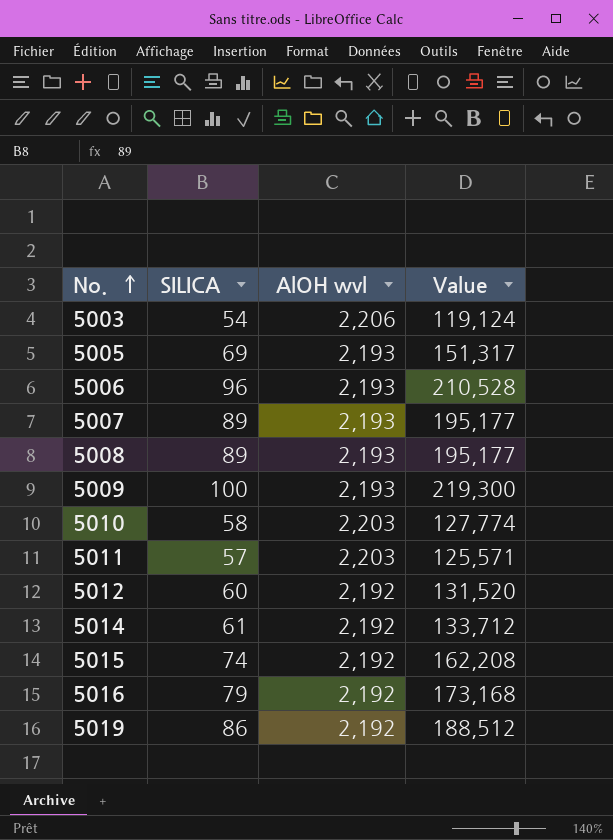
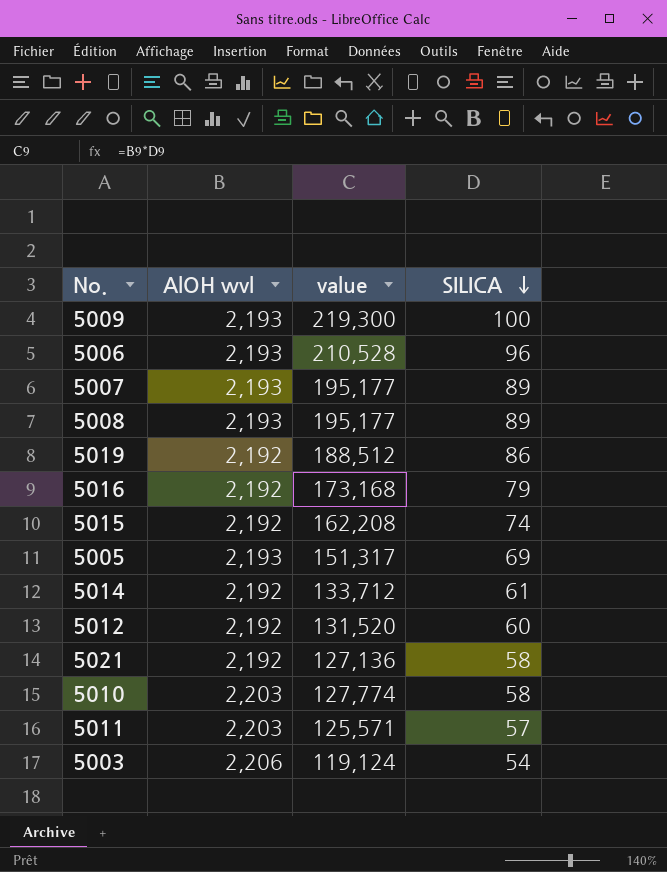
row order: No. ascending -> SILICA descending
column name: Value -> value
column SILICA | position: 2 -> 4
row 5021: none -> 2,192 | 127,136 | 58

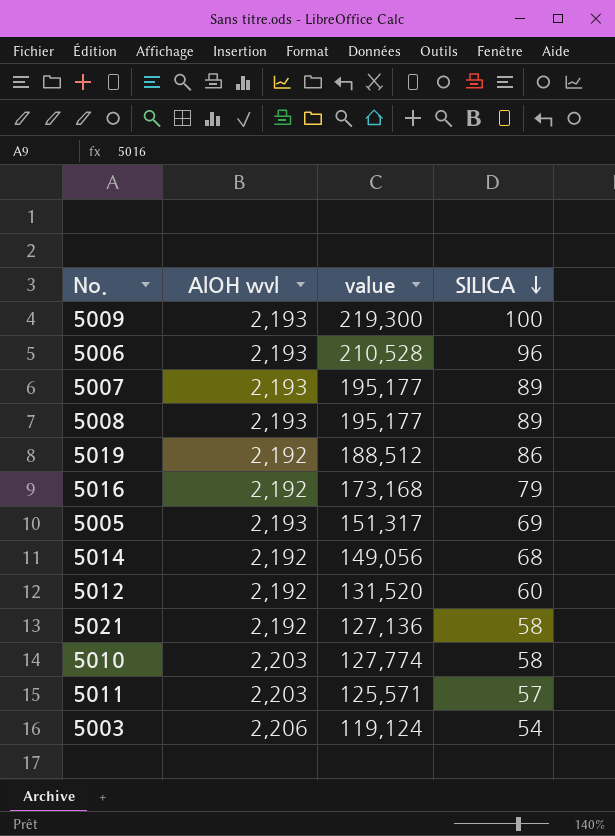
row 5015: 2,192 | 162,208 | 74 -> none
5014 | value: 133,712 -> 149,056
5014 | SILICA: 61 -> 68

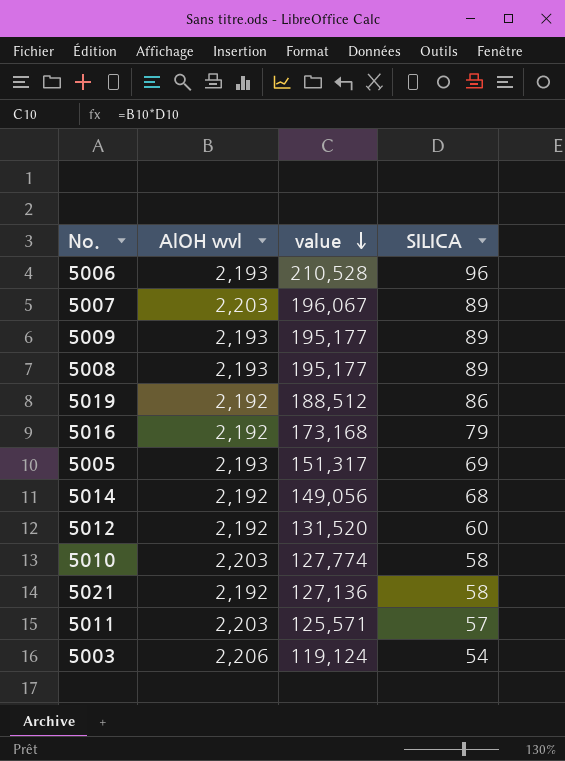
row order: SILICA descending -> value descending
5007 | AlOH wvl: 2,193 -> 2,203
5007 | value: 195,177 -> 196,067
5009 | value: 219,300 -> 195,177
5009 | SILICA: 100 -> 89

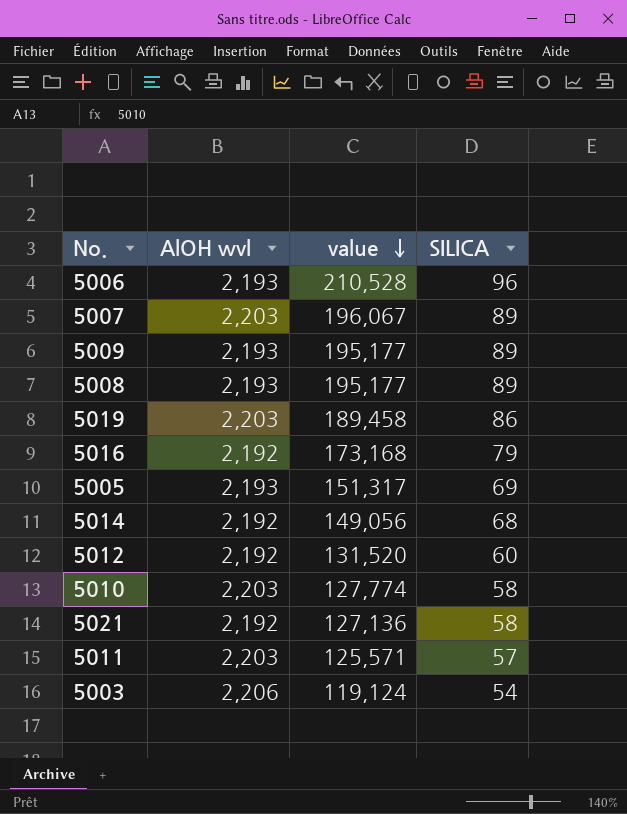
5019 | AlOH wvl: 2,192 -> 2,203
5019 | value: 188,512 -> 189,458

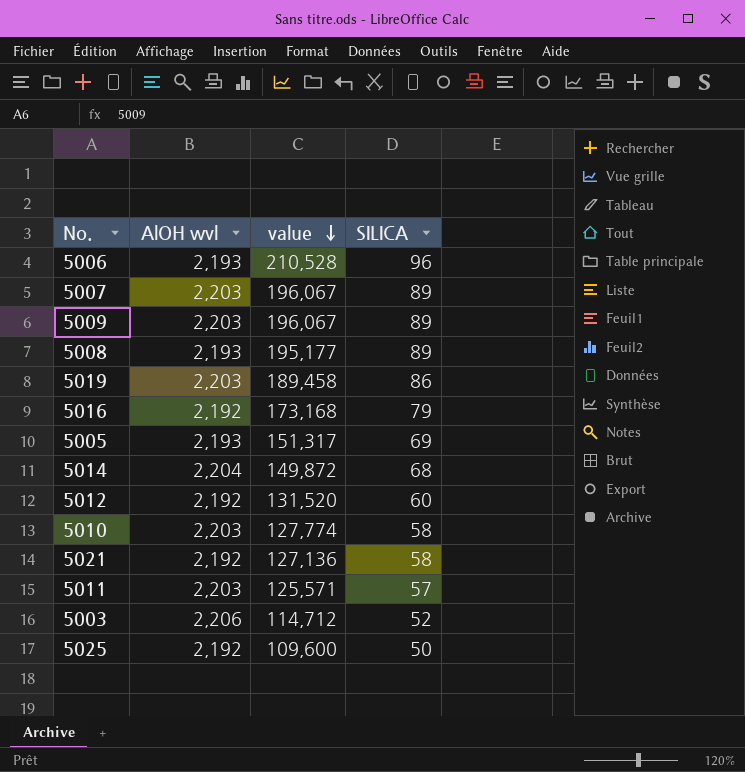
5009 | AlOH wvl: 2,193 -> 2,203
5009 | value: 195,177 -> 196,067
5014 | AlOH wvl: 2,192 -> 2,204
5014 | value: 149,056 -> 149,872
5003 | value: 119,124 -> 114,712
5003 | SILICA: 54 -> 52
row 5025: none -> 2,192 | 109,600 | 50

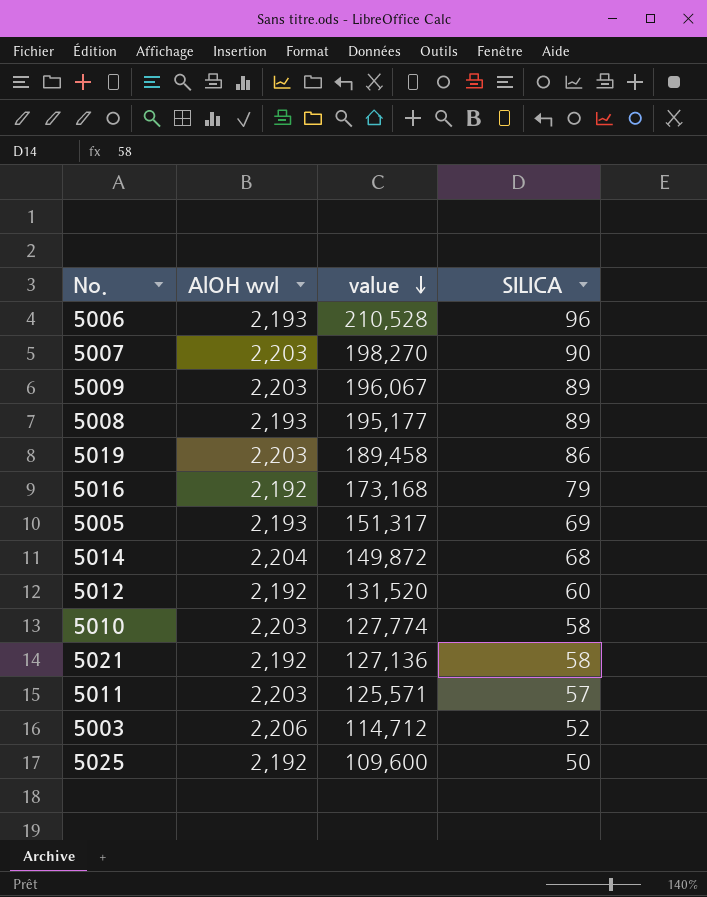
5007 | value: 196,067 -> 198,270
5007 | SILICA: 89 -> 90

